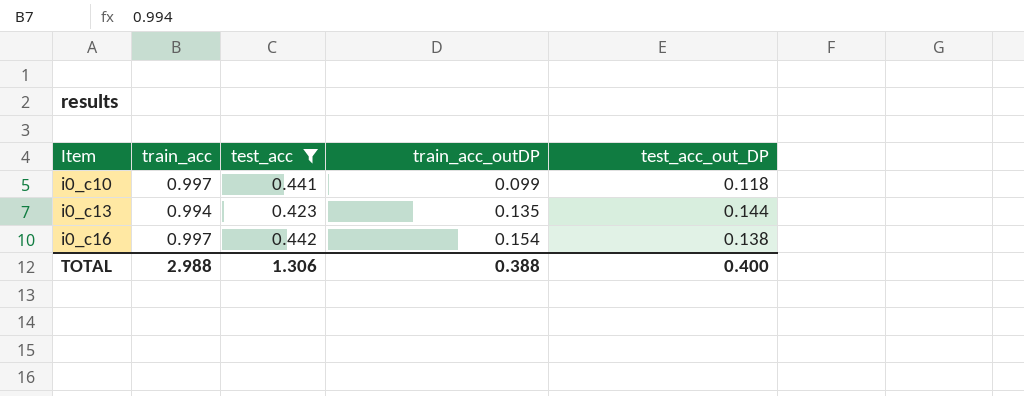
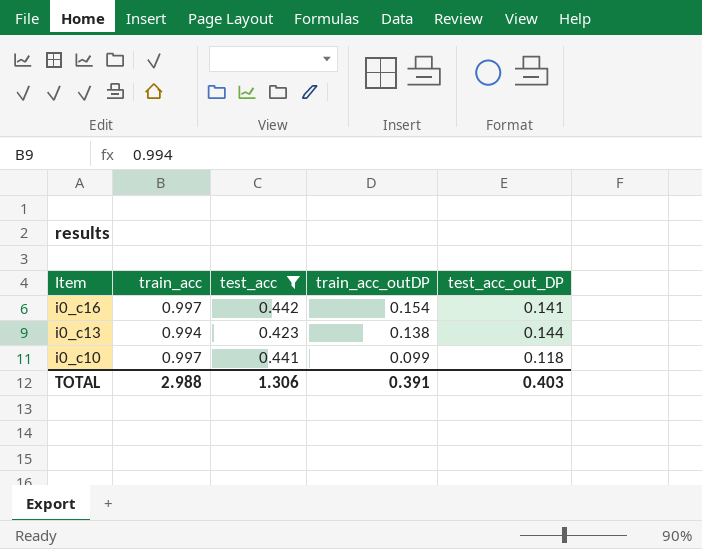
row order: Item ascending -> Item descending
i0_c16 | test_acc_out_DP: 0.138 -> 0.141
i0_c13 | train_acc_outDP: 0.135 -> 0.138
TOTAL | train_acc_outDP: 0.388 -> 0.391
TOTAL | test_acc_out_DP: 0.400 -> 0.403

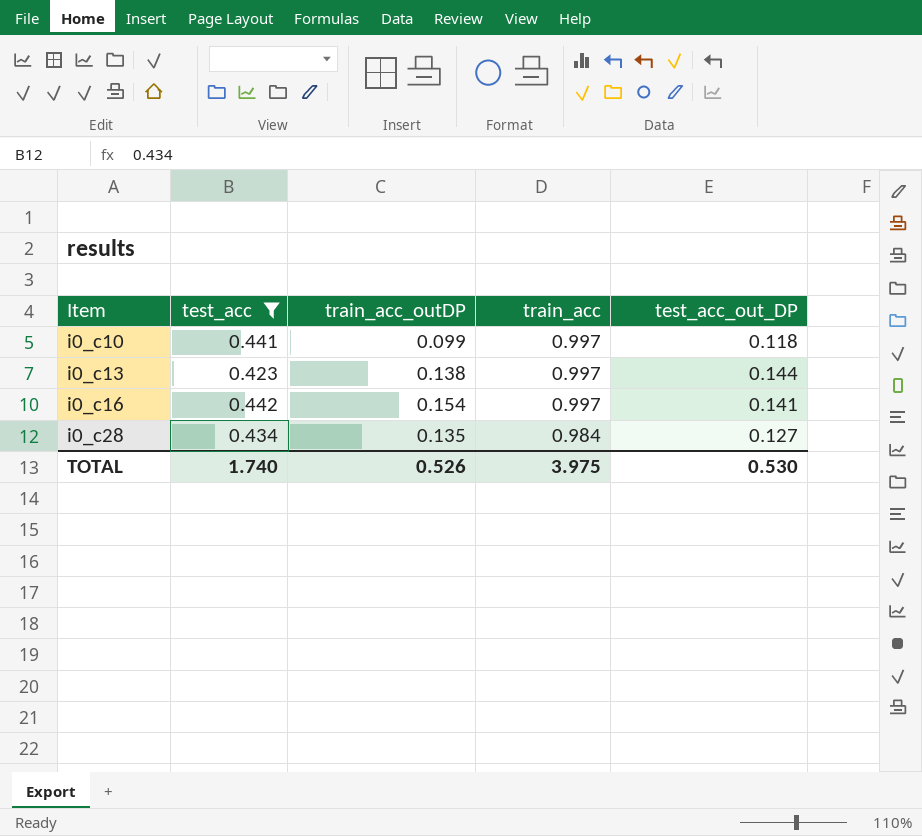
row order: Item descending -> Item ascending
column train_acc | position: 2 -> 4
i0_c13 | train_acc: 0.994 -> 0.997
row i0_c28: none -> 0.434 | 0.135 | 0.984 | 0.127
TOTAL | test_acc: 1.306 -> 1.740
TOTAL | train_acc_outDP: 0.391 -> 0.526
TOTAL | train_acc: 2.988 -> 3.975
TOTAL | test_acc_out_DP: 0.403 -> 0.530

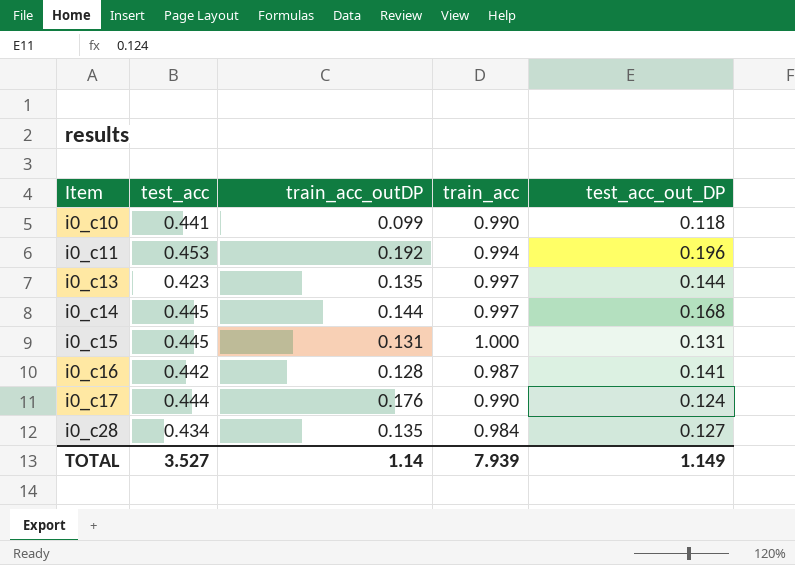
filter: test_acc <= 0.442 -> none
i0_c10 | train_acc: 0.997 -> 0.990
i0_c13 | train_acc_outDP: 0.138 -> 0.135
i0_c16 | train_acc_outDP: 0.154 -> 0.128
i0_c16 | train_acc: 0.997 -> 0.987
TOTAL | test_acc: 1.740 -> 3.527
TOTAL | train_acc_outDP: 0.526 -> 1.14
TOTAL | train_acc: 3.975 -> 7.939
TOTAL | test_acc_out_DP: 0.530 -> 1.149

